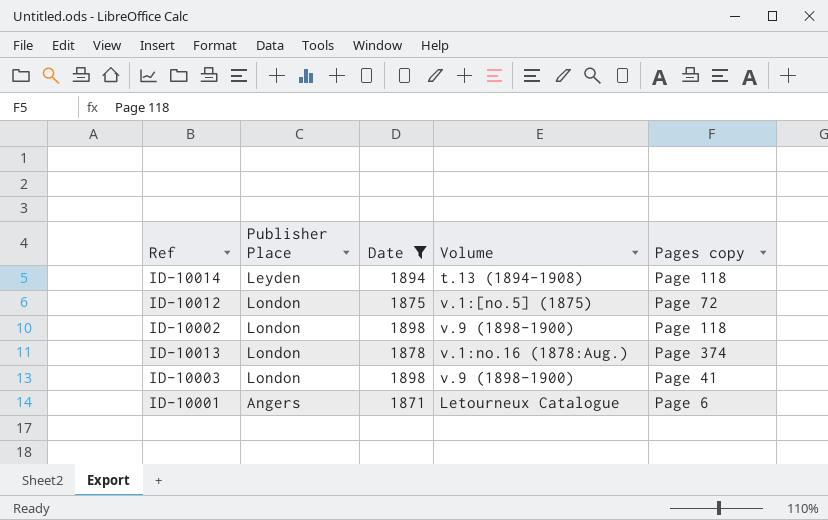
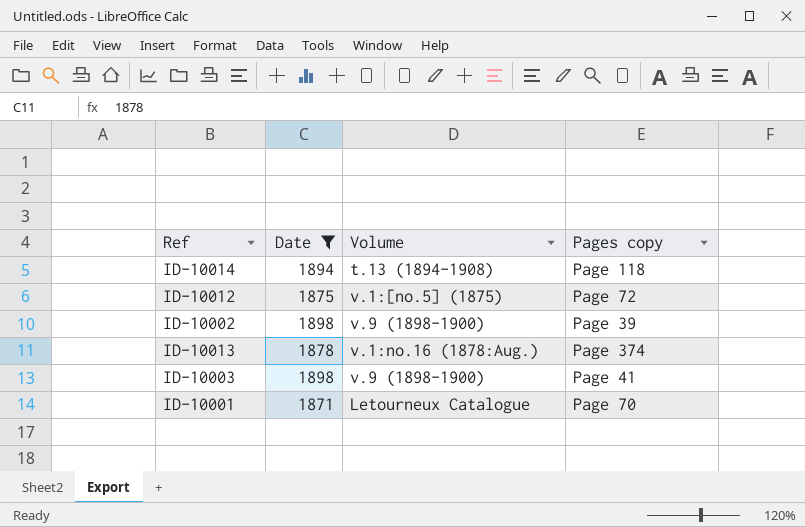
column Publisher Place | position: 2 -> none
ID-10002 | Pages copy: Page 118 -> Page 39
ID-10001 | Pages copy: Page 6 -> Page 70

